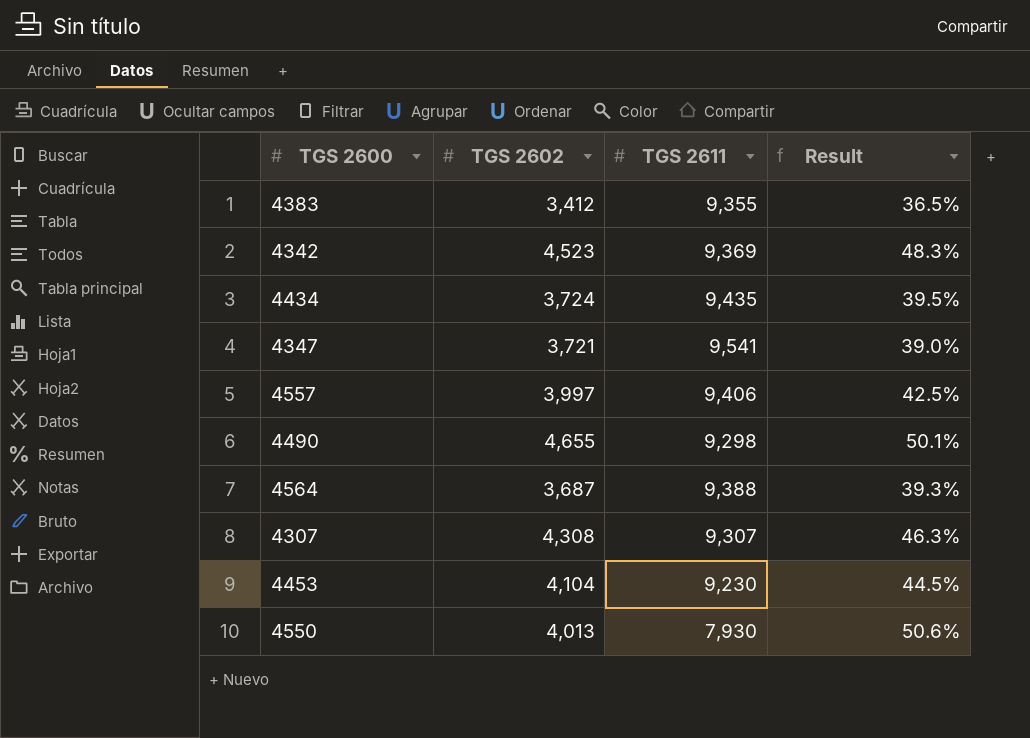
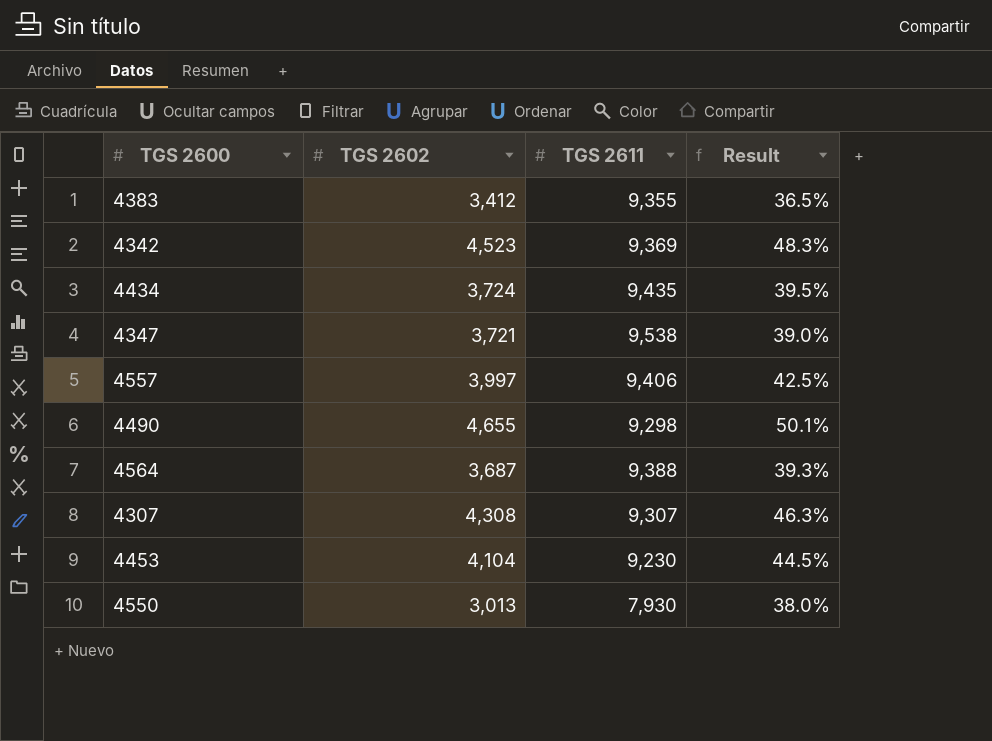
4347 | TGS 2611: 9,541 -> 9,538
4550 | TGS 2602: 4,013 -> 3,013
4550 | Result: 50.6% -> 38.0%

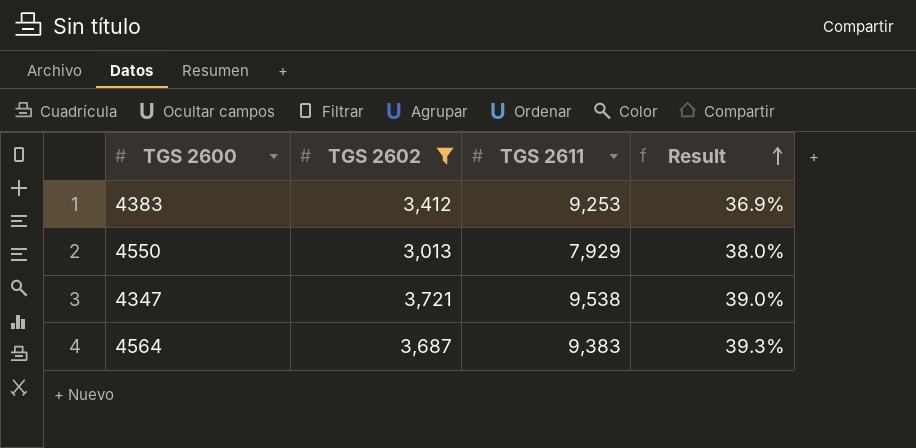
filter: none -> TGS 2602 <= 3,721
row order: none -> Result ascending
4383 | TGS 2611: 9,355 -> 9,253
4383 | Result: 36.5% -> 36.9%
4550 | TGS 2611: 7,930 -> 7,929
4564 | TGS 2611: 9,388 -> 9,383

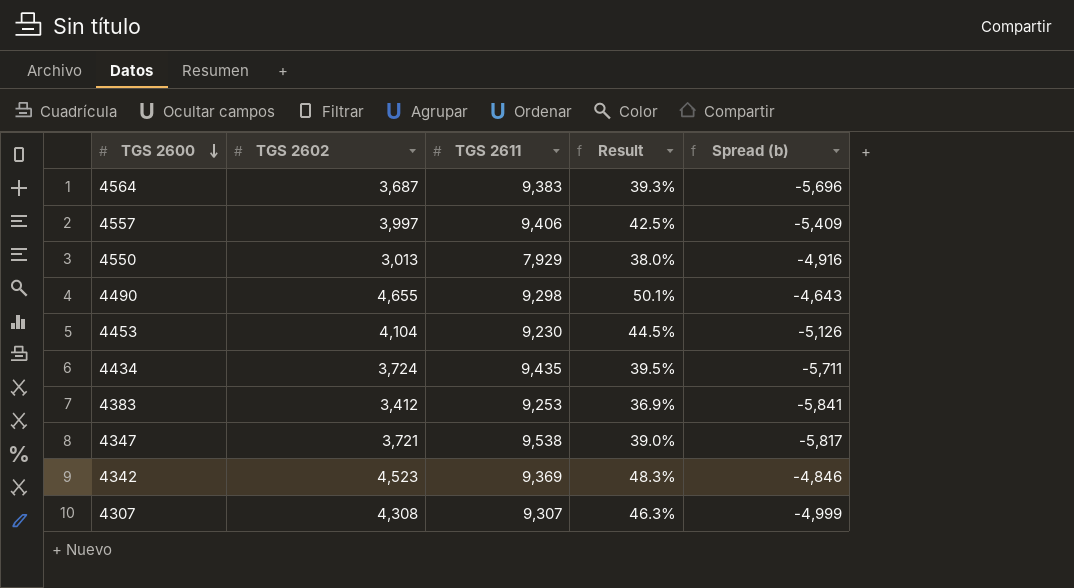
filter: TGS 2602 <= 3,721 -> none
row order: Result ascending -> TGS 2600 descending
column Spread (b) | formula: none -> [TGS 2602] - [TGS 2611]

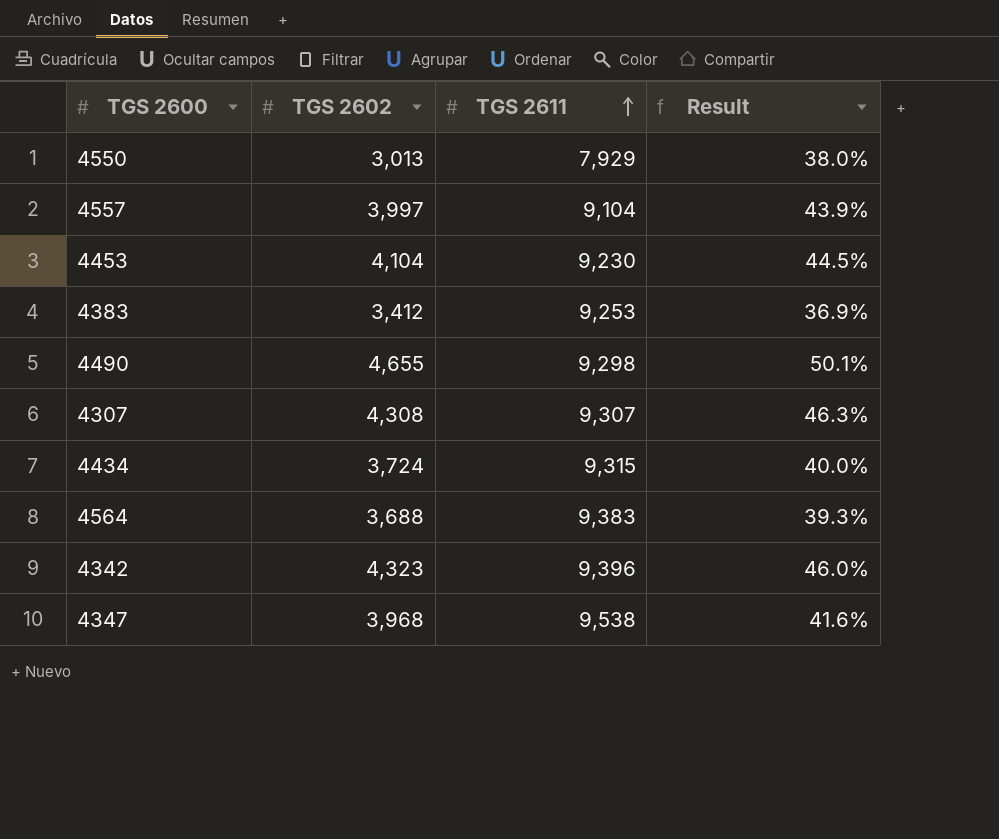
row order: TGS 2600 descending -> TGS 2611 ascending
column Spread (b) | formula: [TGS 2602] - [TGS 2611] -> none
4557 | TGS 2611: 9,406 -> 9,104
4557 | Result: 42.5% -> 43.9%
4434 | TGS 2611: 9,435 -> 9,315
4434 | Result: 39.5% -> 40.0%
4564 | TGS 2602: 3,687 -> 3,688
4342 | TGS 2602: 4,523 -> 4,323
4342 | TGS 2611: 9,369 -> 9,396
4342 | Result: 48.3% -> 46.0%
4347 | TGS 2602: 3,721 -> 3,968
4347 | Result: 39.0% -> 41.6%

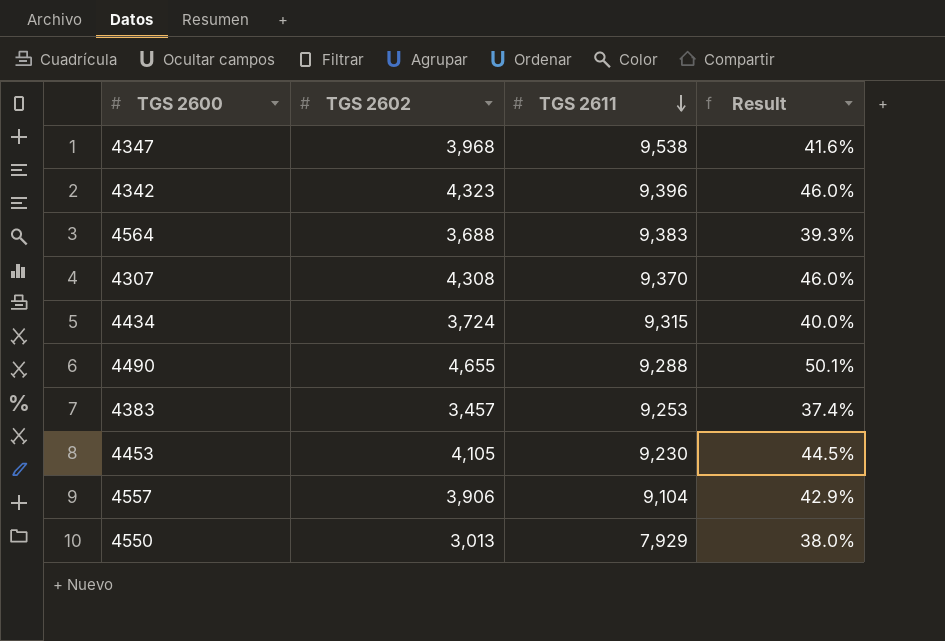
row order: TGS 2611 ascending -> TGS 2611 descending
4307 | TGS 2611: 9,307 -> 9,370
4307 | Result: 46.3% -> 46.0%
4490 | TGS 2611: 9,298 -> 9,288
4383 | TGS 2602: 3,412 -> 3,457
4383 | Result: 36.9% -> 37.4%
4453 | TGS 2602: 4,104 -> 4,105
4557 | TGS 2602: 3,997 -> 3,906
4557 | Result: 43.9% -> 42.9%

